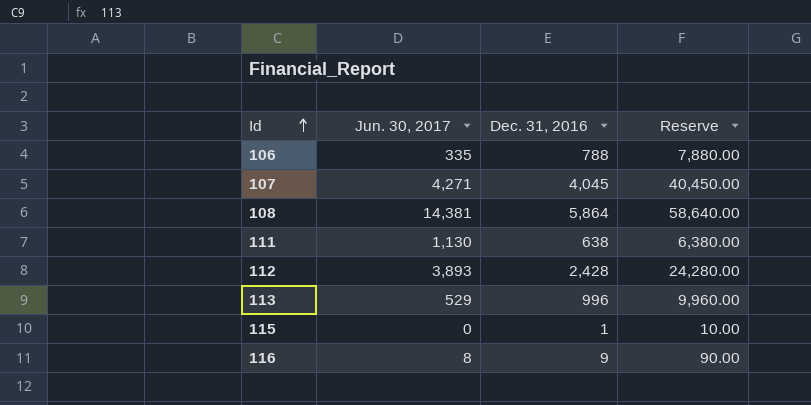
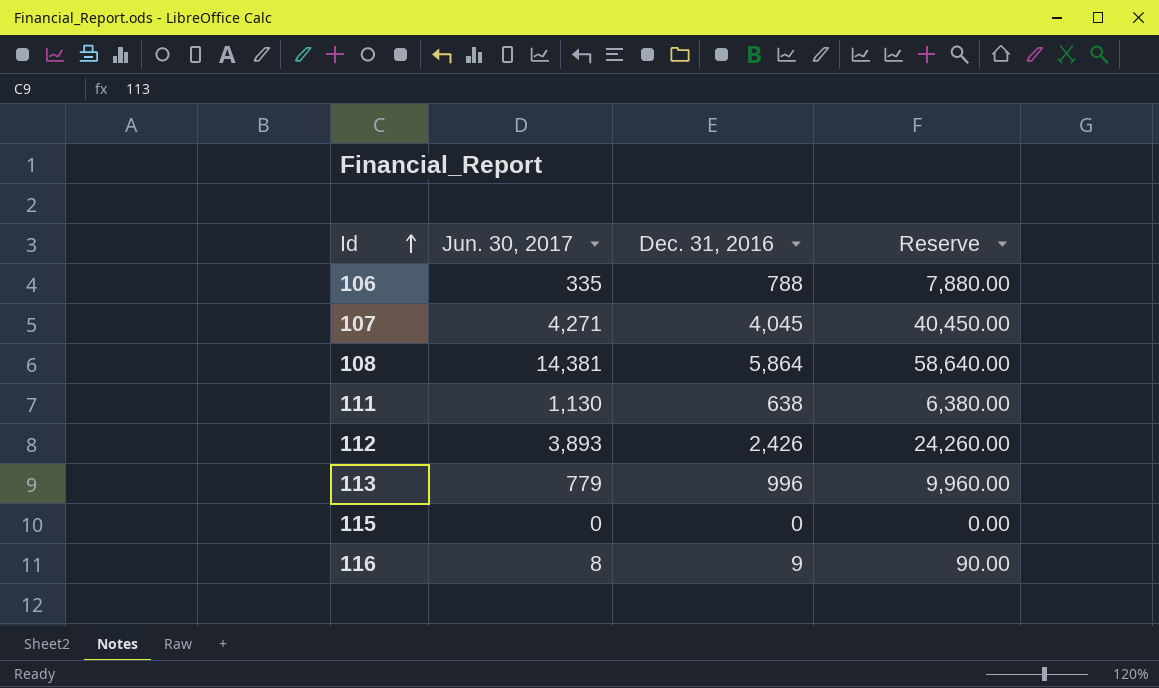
112 | Dec. 31, 2016: 2,428 -> 2,426
112 | Reserve: 24,280.00 -> 24,260.00
113 | Jun. 30, 2017: 529 -> 779
115 | Dec. 31, 2016: 1 -> 0
115 | Reserve: 10.00 -> 0.00

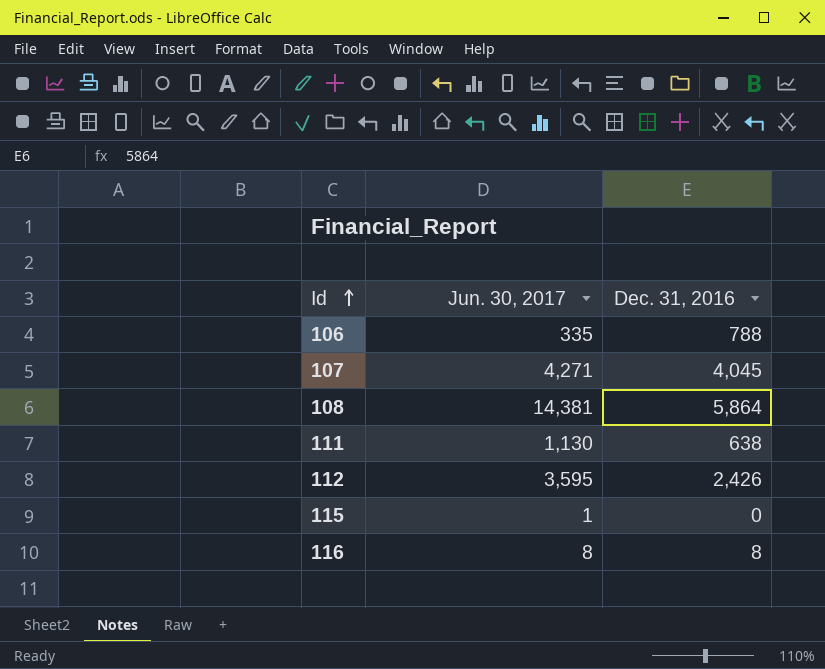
column Reserve | formula: [Dec. 31, 2016] * 10 -> none
row 113: 779 | 996 | 9,960.00 -> none
112 | Jun. 30, 2017: 3,893 -> 3,595
115 | Jun. 30, 2017: 0 -> 1
116 | Dec. 31, 2016: 9 -> 8

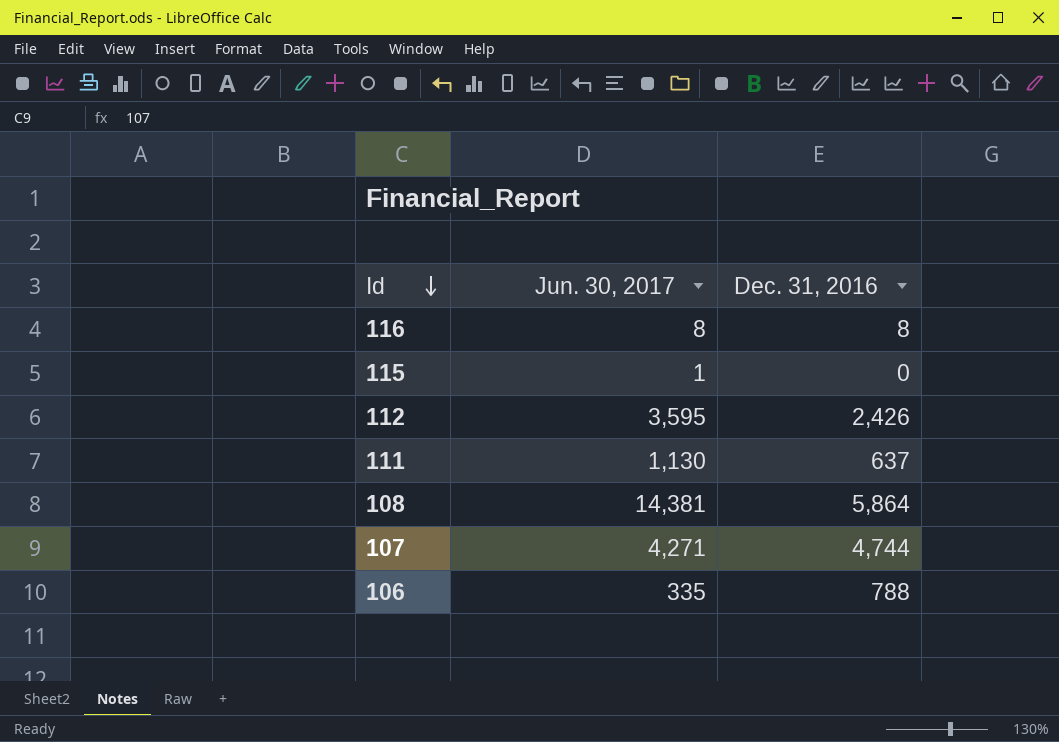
row order: Id ascending -> Id descending
111 | Dec. 31, 2016: 638 -> 637
107 | Dec. 31, 2016: 4,045 -> 4,744

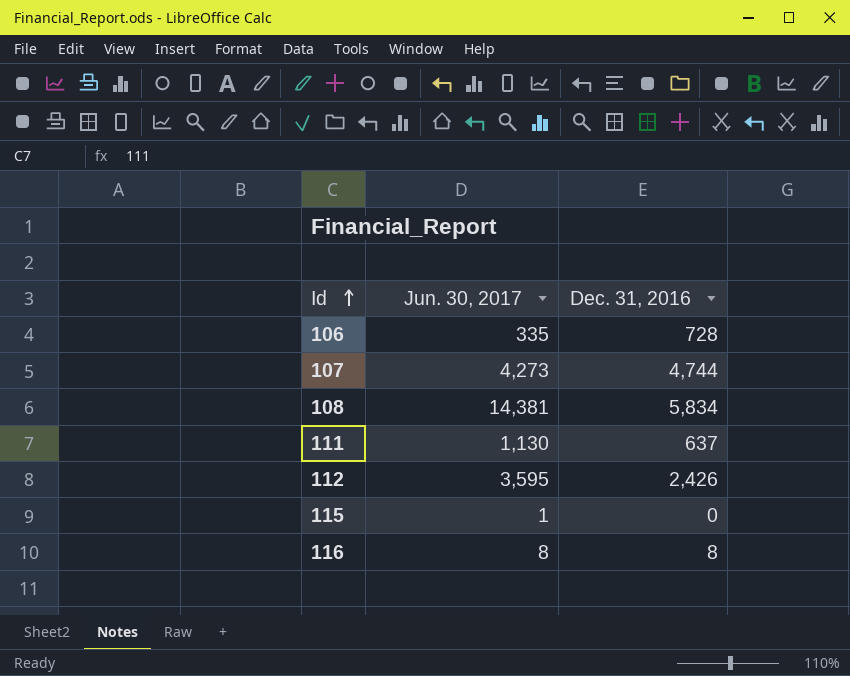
row order: Id descending -> Id ascending
106 | Dec. 31, 2016: 788 -> 728
107 | Jun. 30, 2017: 4,271 -> 4,273
108 | Dec. 31, 2016: 5,864 -> 5,834

